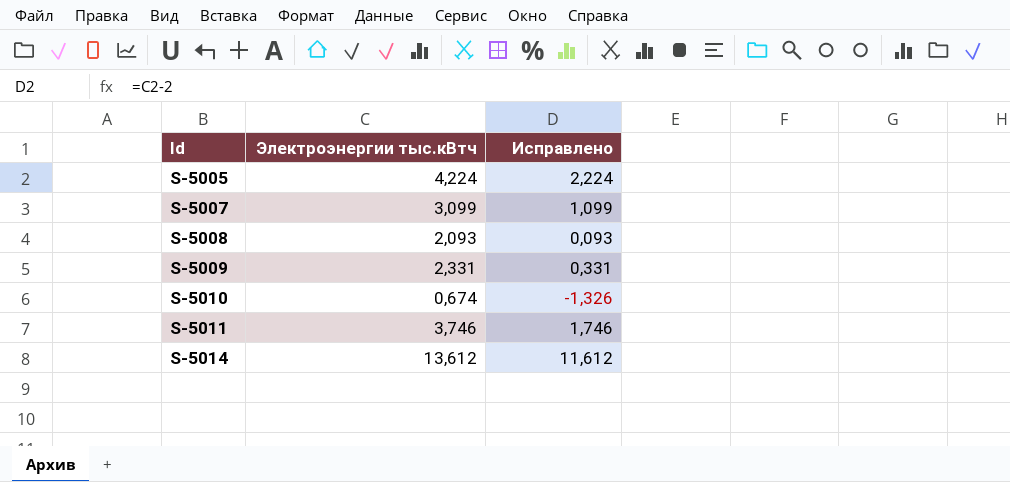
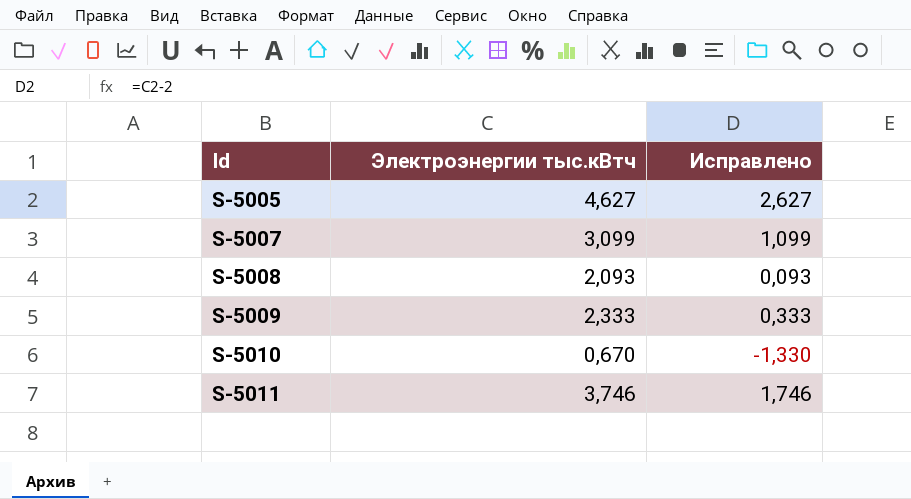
row S-5014: 13,612 | 11,612 -> none
S-5005 | Электроэнергии тыс.кВтч: 4,224 -> 4,627
S-5005 | Исправлено: 2,224 -> 2,627
S-5009 | Электроэнергии тыс.кВтч: 2,331 -> 2,333
S-5009 | Исправлено: 0,331 -> 0,333
S-5010 | Электроэнергии тыс.кВтч: 0,674 -> 0,670
S-5010 | Исправлено: -1,326 -> -1,330

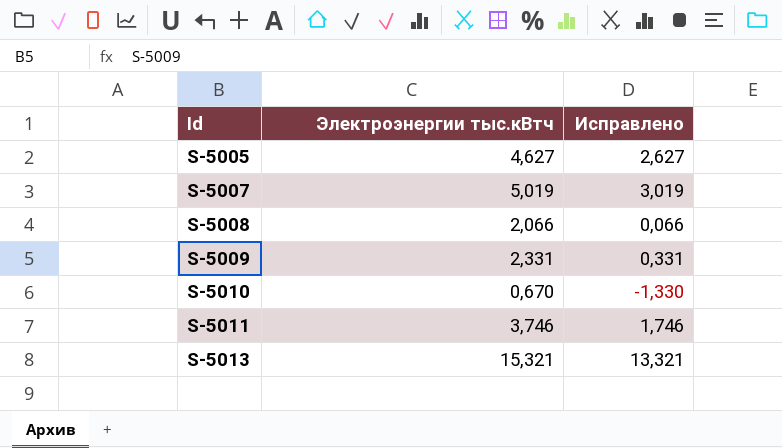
S-5007 | Электроэнергии тыс.кВтч: 3,099 -> 5,019
S-5007 | Исправлено: 1,099 -> 3,019
S-5008 | Электроэнергии тыс.кВтч: 2,093 -> 2,066
S-5008 | Исправлено: 0,093 -> 0,066
S-5009 | Электроэнергии тыс.кВтч: 2,333 -> 2,331
S-5009 | Исправлено: 0,333 -> 0,331
row S-5013: none -> 15,321 | 13,321

